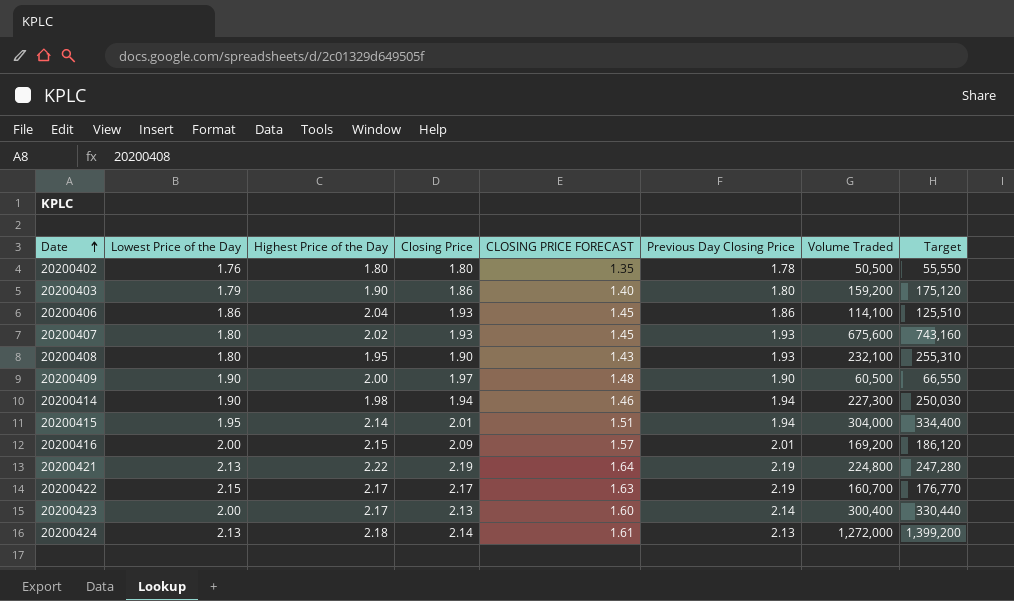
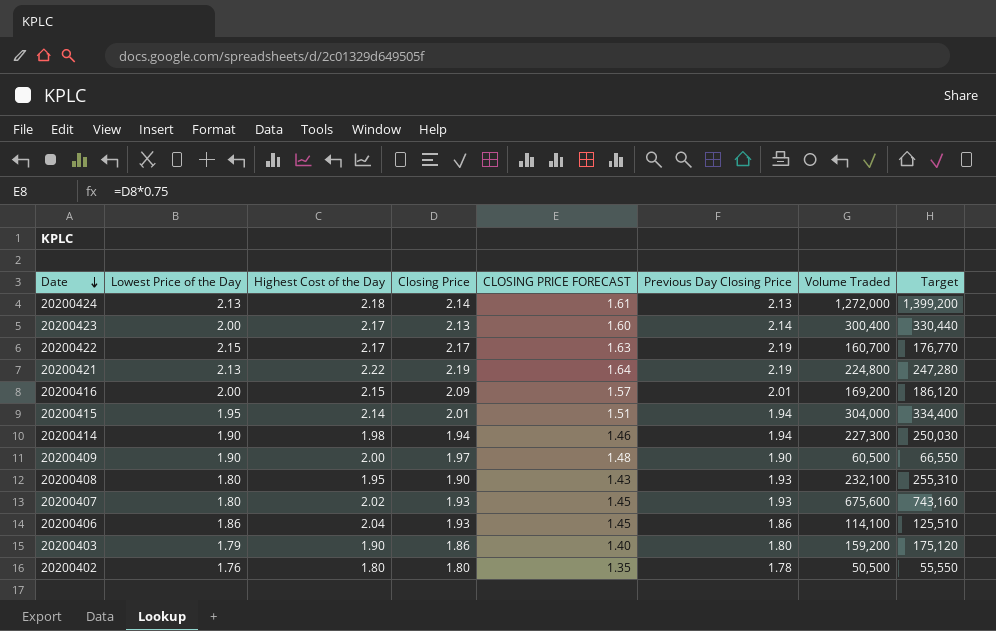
row order: Date ascending -> Date descending
column name: Highest Price of the Day -> Highest Cost of the Day

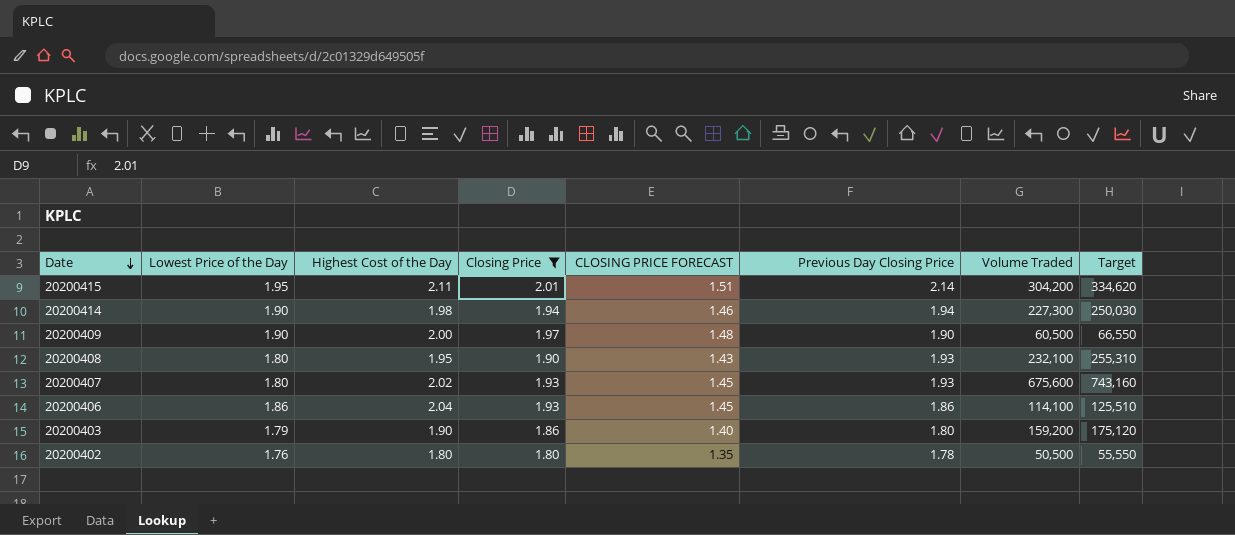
filter: none -> Closing Price <= 2.01
20200415 | Highest Cost of the Day: 2.14 -> 2.11
20200415 | Previous Day Closing Price: 1.94 -> 2.14
20200415 | Volume Traded: 304,000 -> 304,200
20200415 | Target: 334,400 -> 334,620

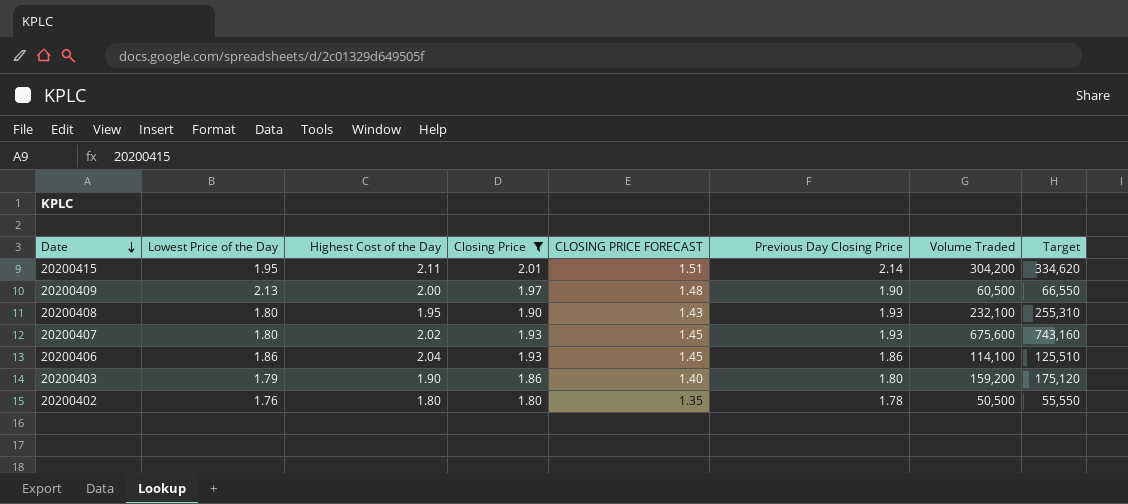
row 20200414: 1.90 | 1.98 | 1.94 | 1.46 | 1.94 | 227,300 | 250,030 -> none
20200409 | Lowest Price of the Day: 1.90 -> 2.13

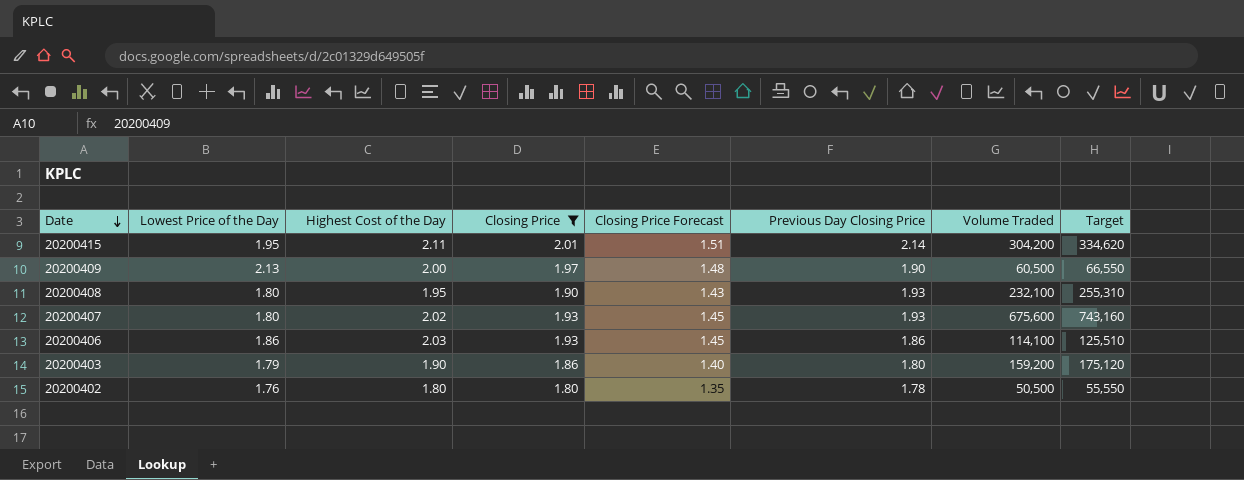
column name: CLOSING PRICE FORECAST -> Closing Price Forecast
20200406 | Highest Cost of the Day: 2.04 -> 2.03

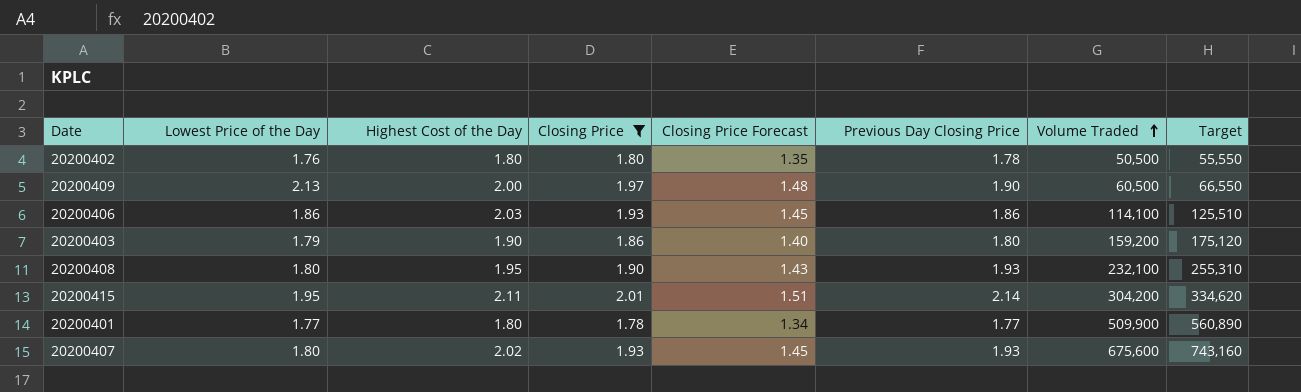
row order: Date descending -> Volume Traded ascending
row 20200401: none -> 1.77 | 1.80 | 1.78 | 1.34 | 1.77 | 509,900 | 560,890

